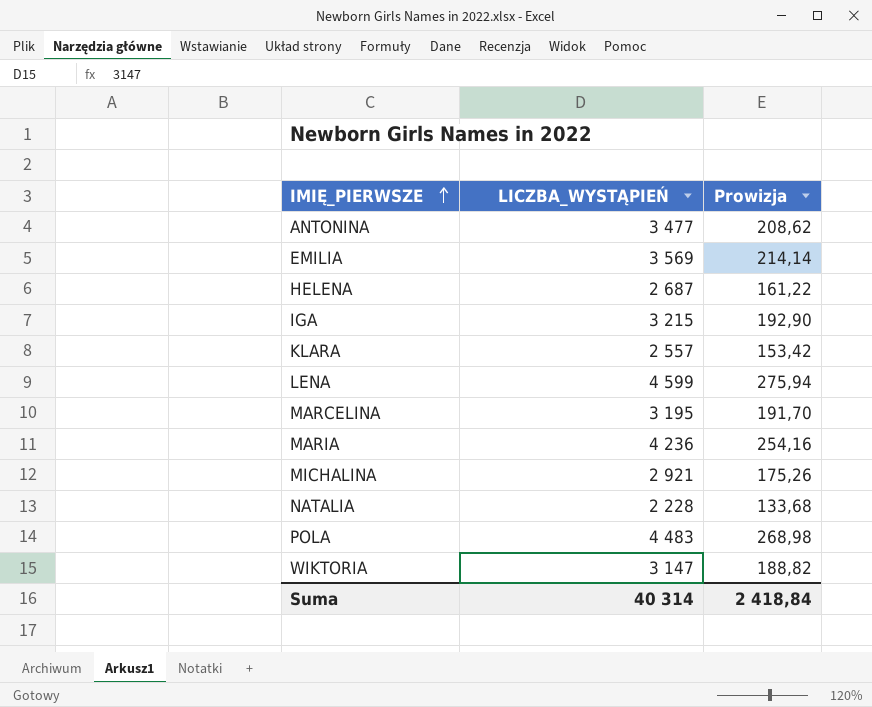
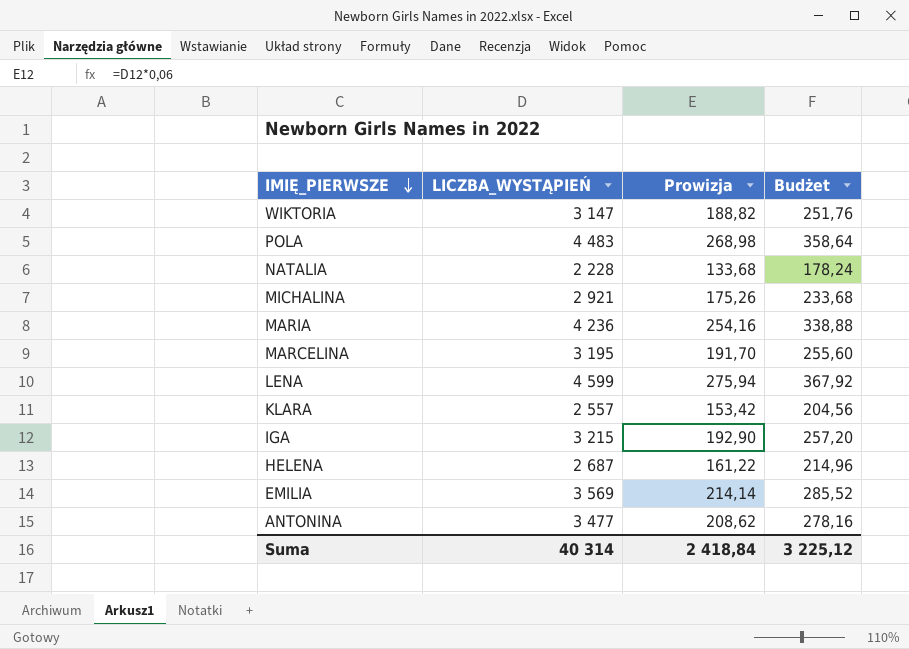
row order: IMIĘ_PIERWSZE ascending -> IMIĘ_PIERWSZE descending
column Budżet | formula: none -> [LICZBA_WYSTĄPIEŃ] * 0,08

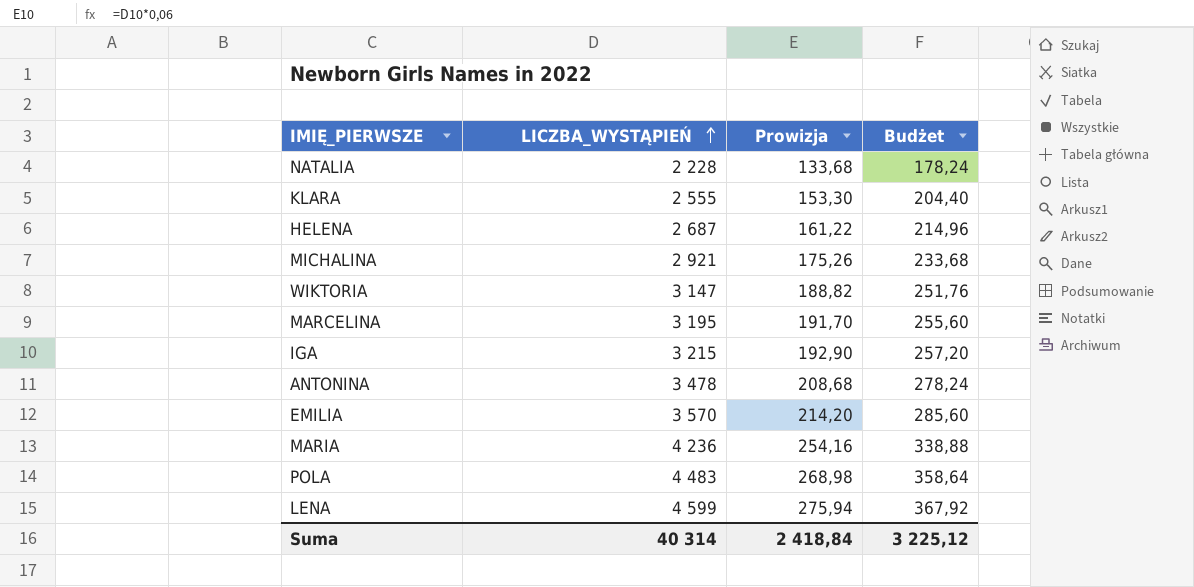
row order: IMIĘ_PIERWSZE descending -> LICZBA_WYSTĄPIEŃ ascending
KLARA | LICZBA_WYSTĄPIEŃ: 2 557 -> 2 555
KLARA | Prowizja: 153,42 -> 153,30
KLARA | Budżet: 204,56 -> 204,40
ANTONINA | LICZBA_WYSTĄPIEŃ: 3 477 -> 3 478
ANTONINA | Prowizja: 208,62 -> 208,68
ANTONINA | Budżet: 278,16 -> 278,24
EMILIA | LICZBA_WYSTĄPIEŃ: 3 569 -> 3 570
EMILIA | Prowizja: 214,14 -> 214,20
EMILIA | Budżet: 285,52 -> 285,60

